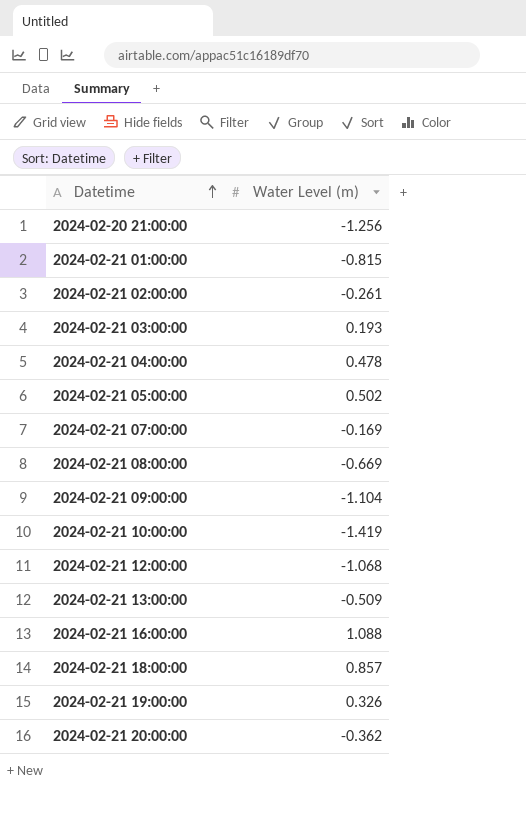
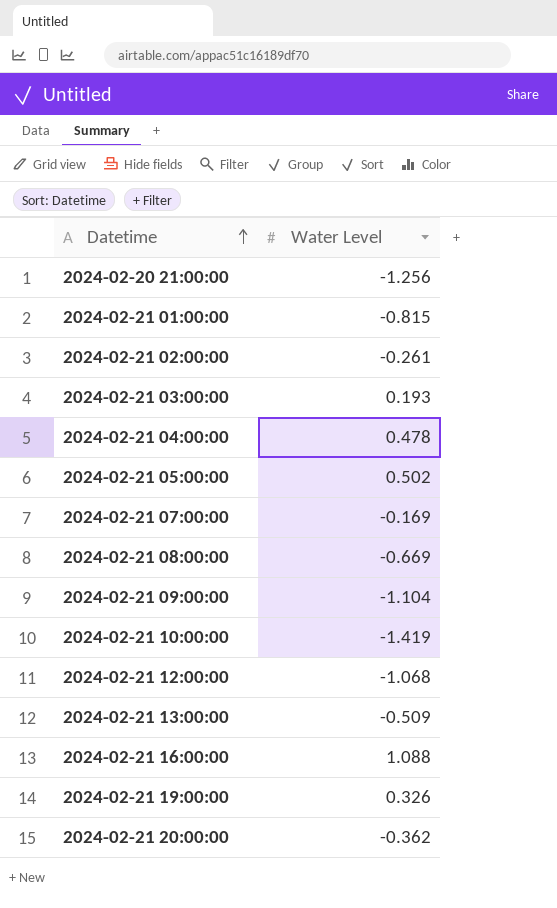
column name: Water Level (m) -> Water Level
row 2024-02-21 18:00:00: 0.857 -> none

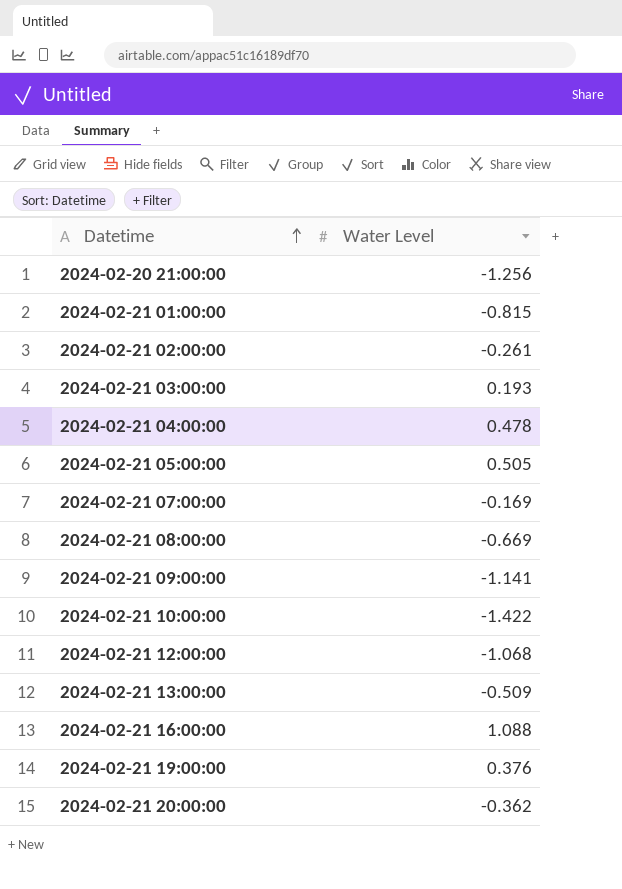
2024-02-21 05:00:00 | Water Level: 0.502 -> 0.505
2024-02-21 09:00:00 | Water Level: -1.104 -> -1.141
2024-02-21 10:00:00 | Water Level: -1.419 -> -1.422
2024-02-21 19:00:00 | Water Level: 0.326 -> 0.376

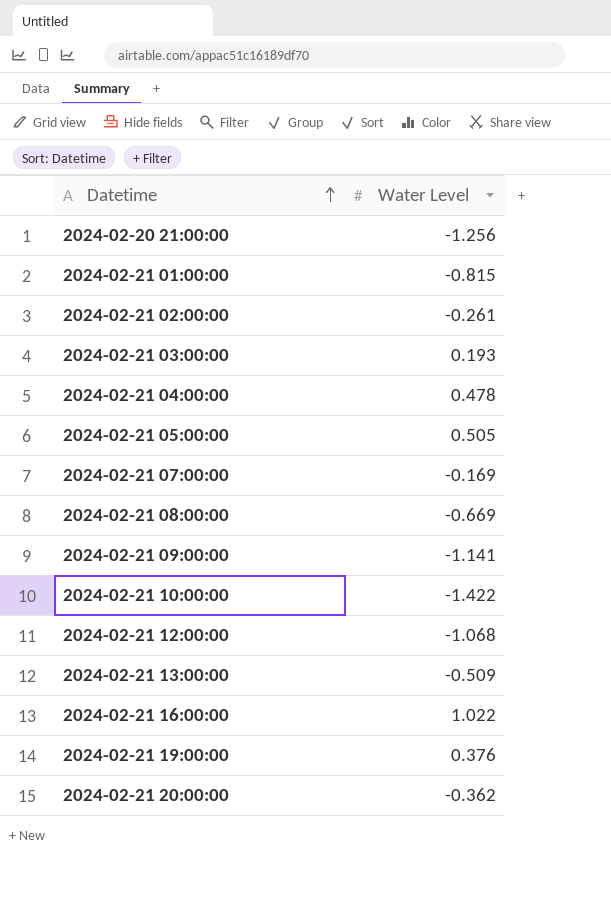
2024-02-21 16:00:00 | Water Level: 1.088 -> 1.022

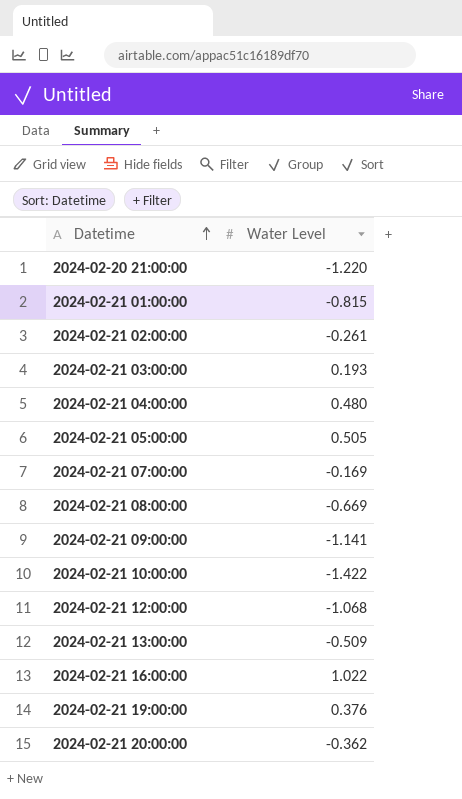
2024-02-20 21:00:00 | Water Level: -1.256 -> -1.220
2024-02-21 04:00:00 | Water Level: 0.478 -> 0.480

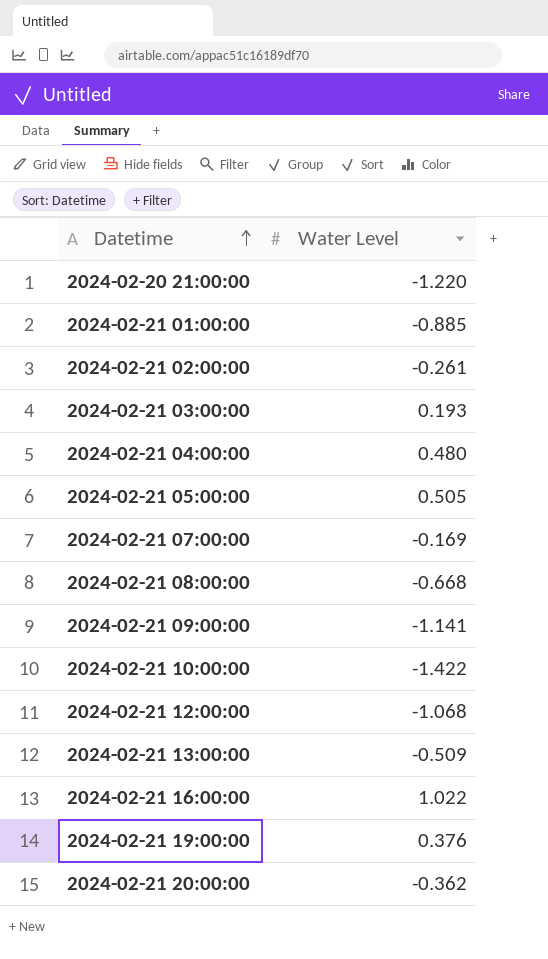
2024-02-21 01:00:00 | Water Level: -0.815 -> -0.885
2024-02-21 08:00:00 | Water Level: -0.669 -> -0.668

